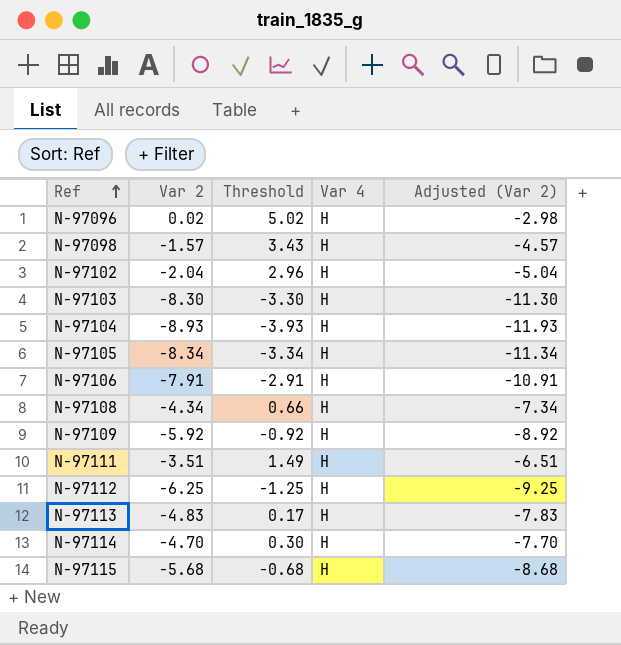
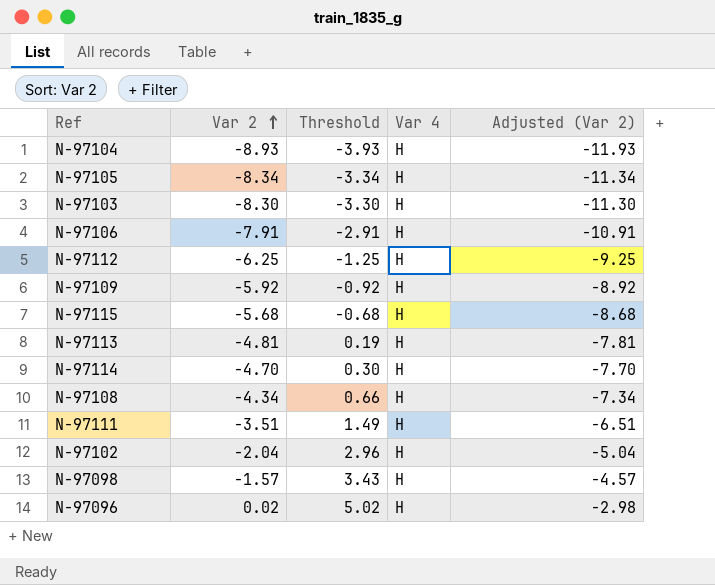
row order: Ref ascending -> Var 2 ascending
N-97113 | Var 2: -4.83 -> -4.81
N-97113 | Threshold: 0.17 -> 0.19
N-97113 | Adjusted (Var 2): -7.83 -> -7.81

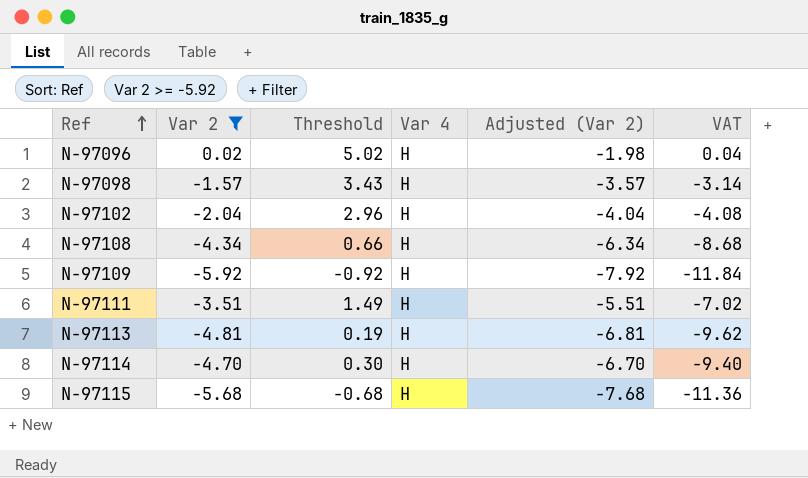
filter: none -> Var 2 >= -5.92
row order: Var 2 ascending -> Ref ascending
column Adjusted (Var 2) | formula: [Var 2] - 3 -> [Var 2] - 2
column VAT | formula: none -> [Var 2] * 2

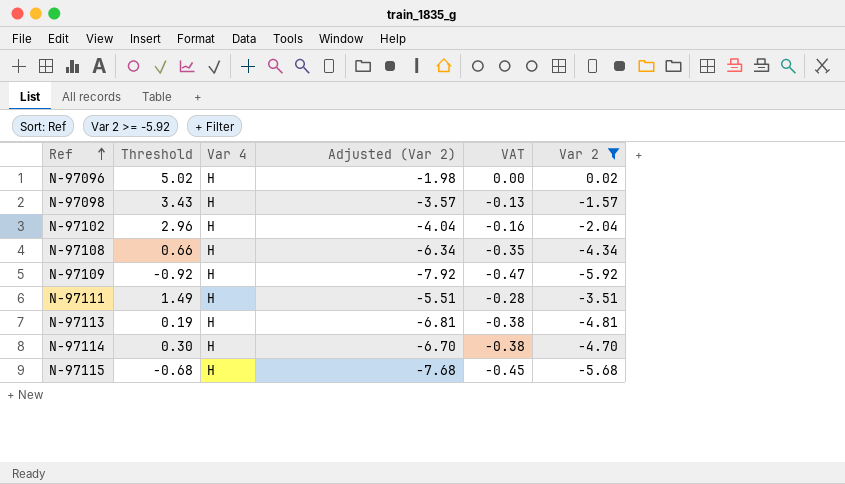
column VAT | formula: [Var 2] * 2 -> [Var 2] * 0.08
column Var 2 | position: 2 -> 6

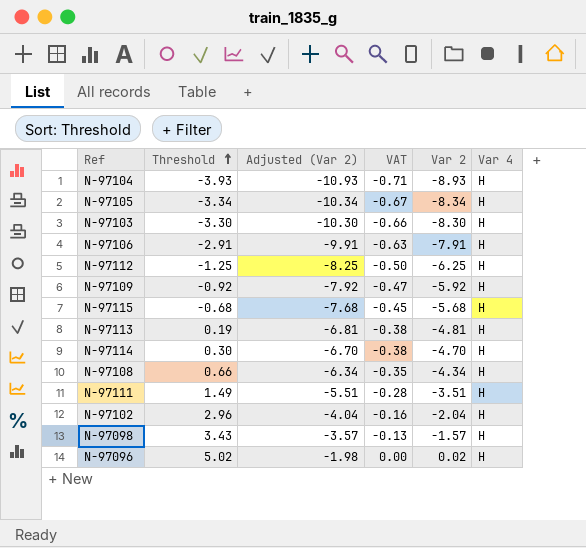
filter: Var 2 >= -5.92 -> none
row order: Ref ascending -> Threshold ascending
column Var 4 | position: 3 -> 6

